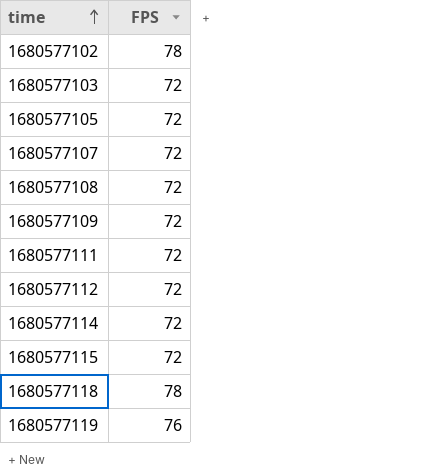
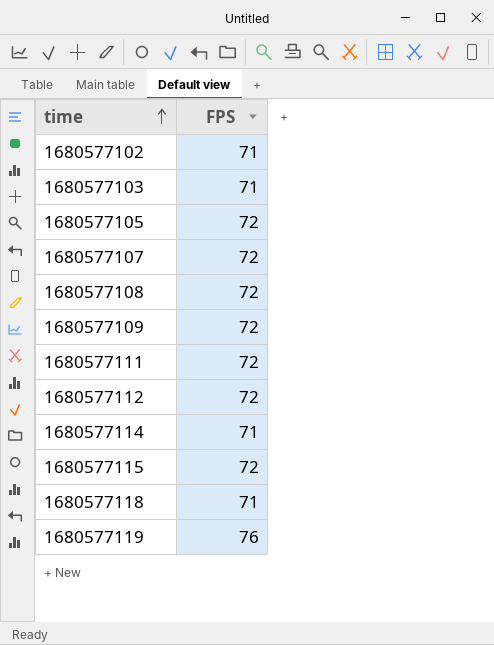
1680577102 | FPS: 78 -> 71
1680577103 | FPS: 72 -> 71
1680577114 | FPS: 72 -> 71
1680577118 | FPS: 78 -> 71

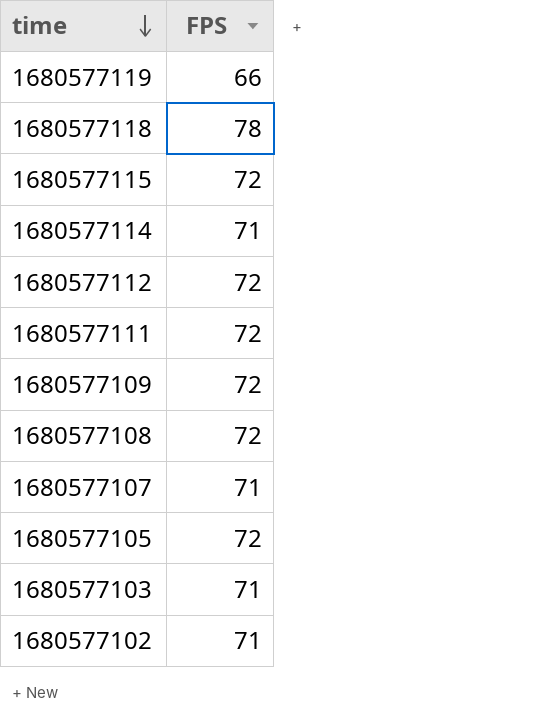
row order: time ascending -> time descending
1680577119 | FPS: 76 -> 66
1680577118 | FPS: 71 -> 78
1680577107 | FPS: 72 -> 71

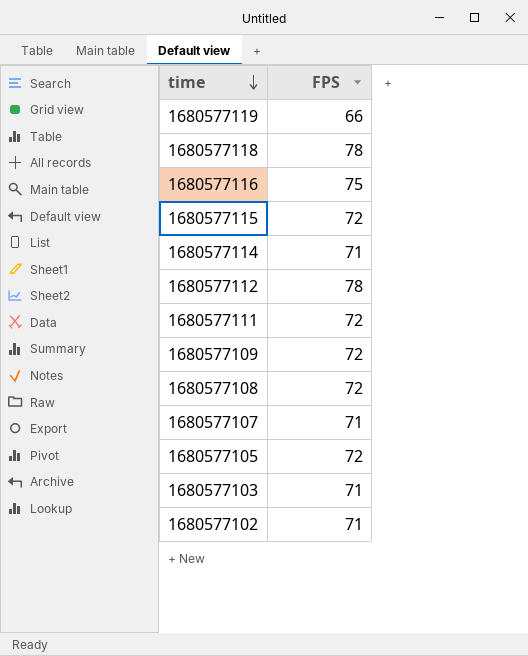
row 1680577116: none -> 75
1680577112 | FPS: 72 -> 78

